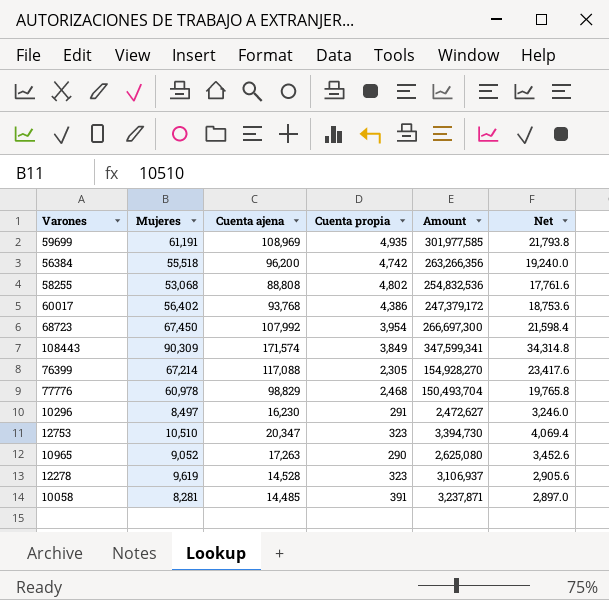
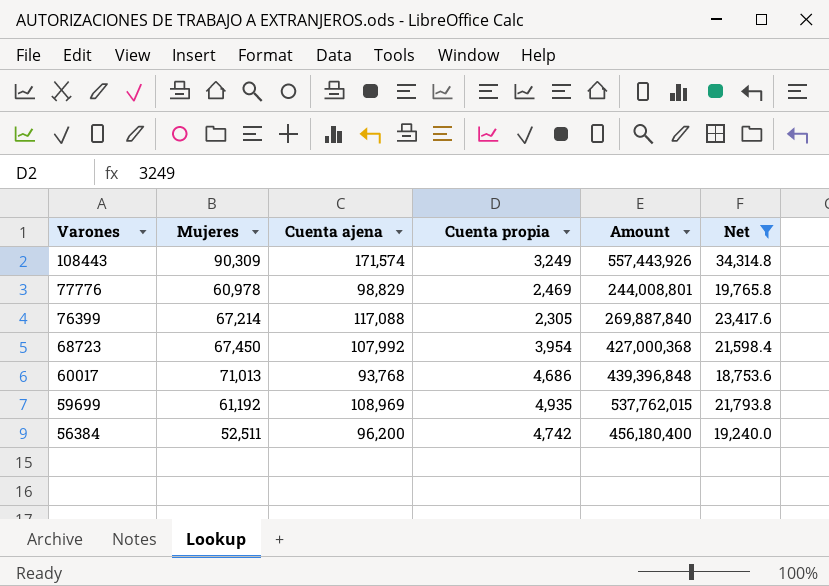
filter: none -> Net >= 18,753.6
row order: none -> Varones descending
column Amount | formula: [Mujeres] * [Cuenta propia] -> [Cuenta ajena] * [Cuenta propia]
108443 | Cuenta propia: 3,849 -> 3,249
77776 | Cuenta propia: 2,468 -> 2,469
60017 | Mujeres: 56,402 -> 71,013
60017 | Cuenta propia: 4,386 -> 4,686
59699 | Mujeres: 61,191 -> 61,192
56384 | Mujeres: 55,518 -> 52,511

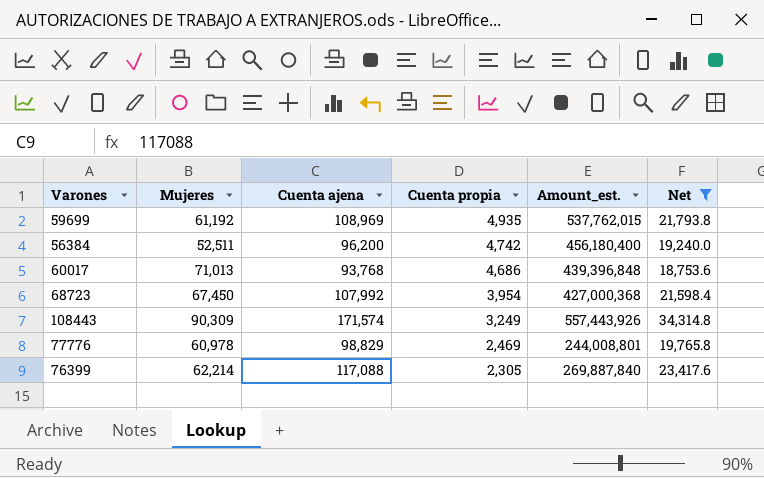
row order: Varones descending -> Cuenta propia descending
column name: Amount -> Amount_est.
76399 | Mujeres: 67,214 -> 62,214

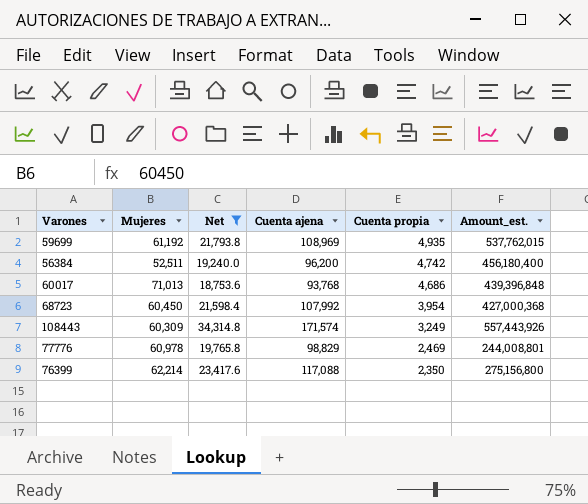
column Net | position: 6 -> 3
68723 | Mujeres: 67,450 -> 60,450
108443 | Mujeres: 90,309 -> 60,309
76399 | Cuenta propia: 2,305 -> 2,350
76399 | Amount_est.: 269,887,840 -> 275,156,800

